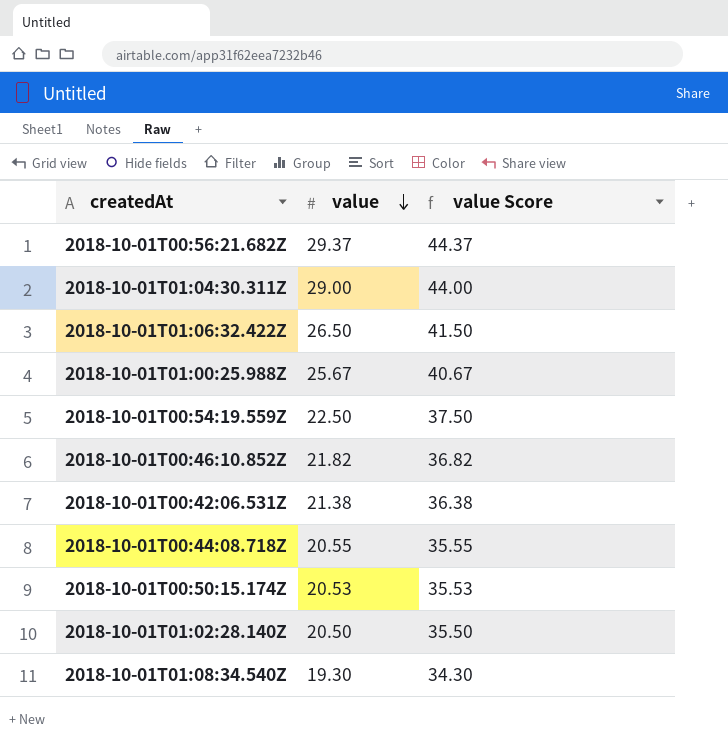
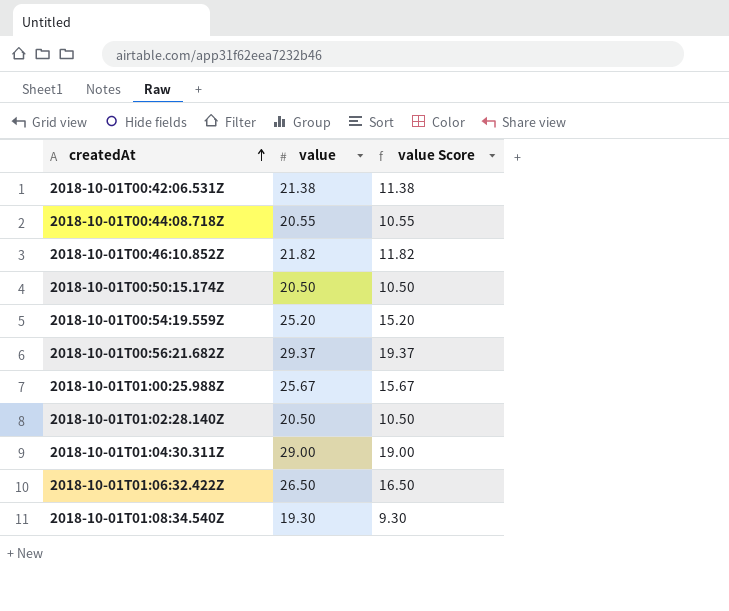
row order: value descending -> createdAt ascending
column value Score | formula: [value] + 15 -> [value] - 10
2018-10-01T00:50:15.174Z | value: 20.53 -> 20.50
2018-10-01T00:54:19.559Z | value: 22.50 -> 25.20

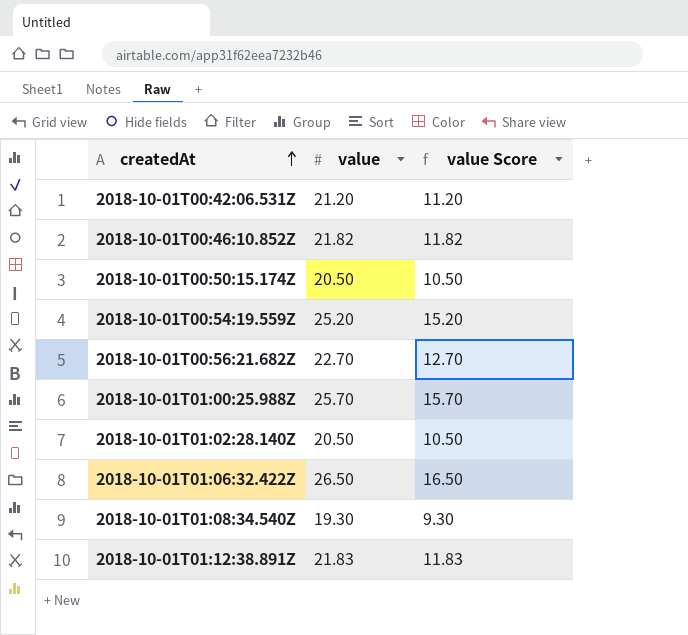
row 2018-10-01T00:44:08.718Z: 20.55 | 10.55 -> none
row 2018-10-01T01:04:30.311Z: 29.00 | 19.00 -> none
2018-10-01T00:42:06.531Z | value: 21.38 -> 21.20
2018-10-01T00:42:06.531Z | value Score: 11.38 -> 11.20
2018-10-01T00:56:21.682Z | value: 29.37 -> 22.70
2018-10-01T00:56:21.682Z | value Score: 19.37 -> 12.70
2018-10-01T01:00:25.988Z | value: 25.67 -> 25.70
2018-10-01T01:00:25.988Z | value Score: 15.67 -> 15.70
row 2018-10-01T01:12:38.891Z: none -> 21.83 | 11.83

